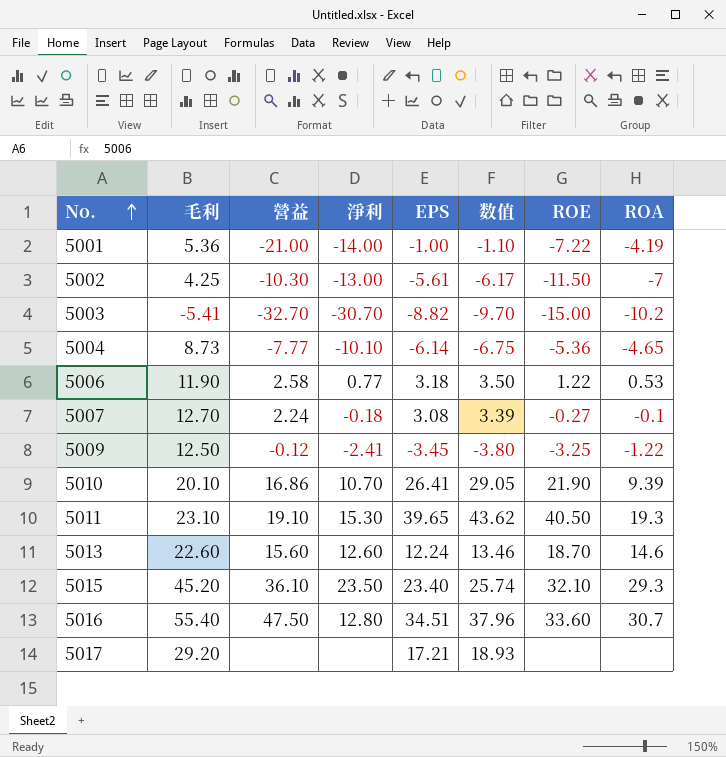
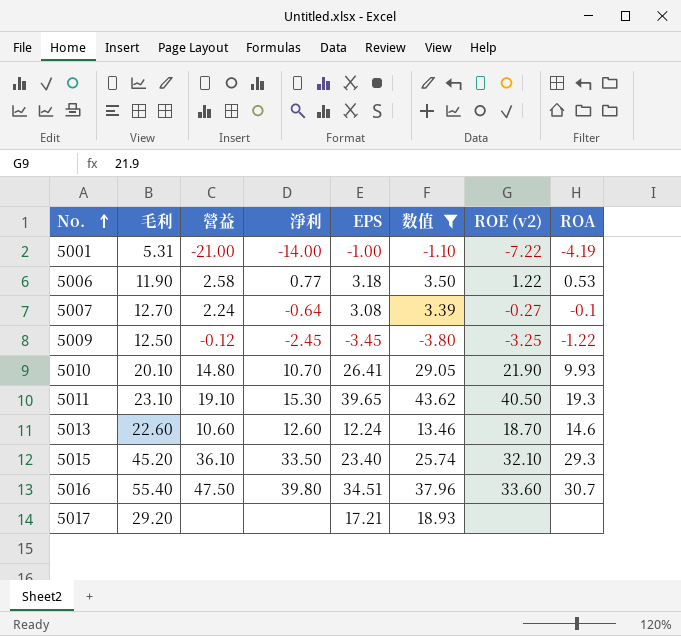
filter: none -> 数值 >= -3.80
column name: ROE -> ROE (v2)
5001 | 毛利: 5.36 -> 5.31
5007 | 淨利: -0.18 -> -0.64
5009 | 淨利: -2.41 -> -2.45
5010 | 營益: 16.86 -> 14.80
5010 | ROA: 9.39 -> 9.93
5013 | 營益: 15.60 -> 10.60
5015 | 淨利: 23.50 -> 33.50
5016 | 淨利: 12.80 -> 39.80

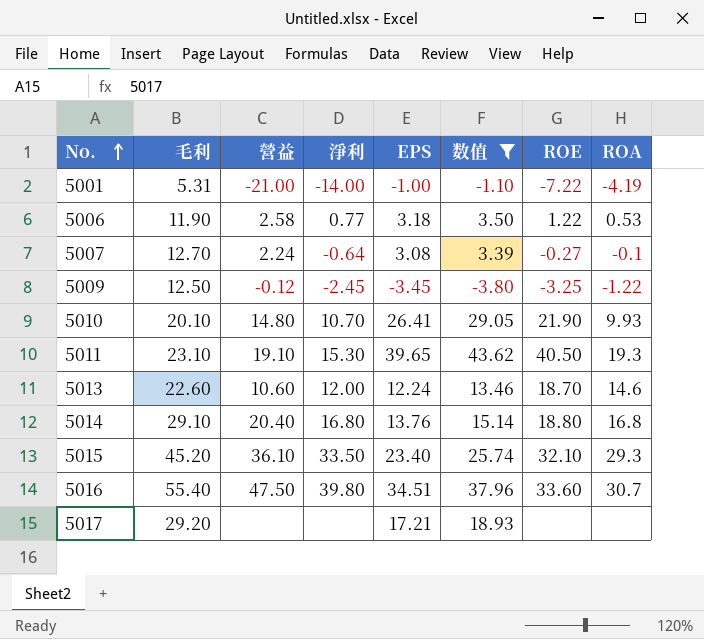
column name: ROE (v2) -> ROE
5013 | 淨利: 12.60 -> 12.00
row 5014: none -> 29.10 | 20.40 | 16.80 | 13.76 | 15.14 | 18.80 | 16.8

